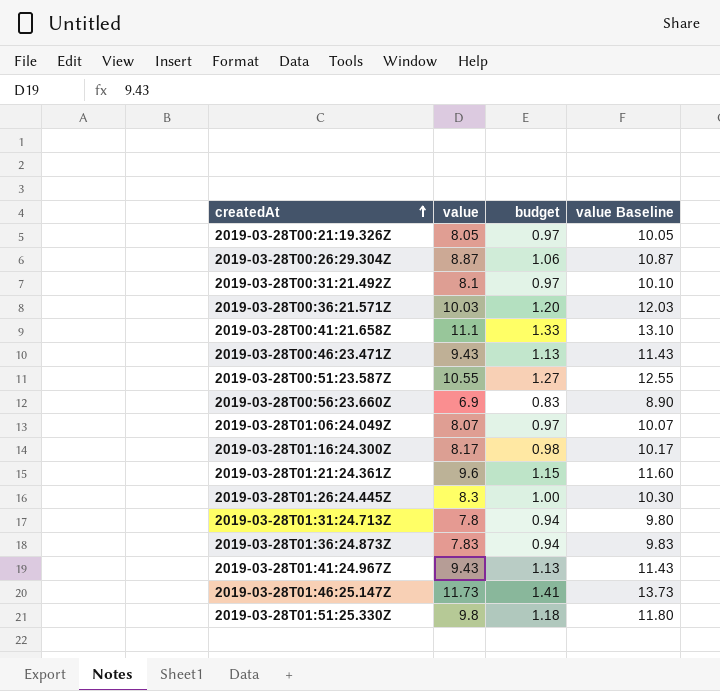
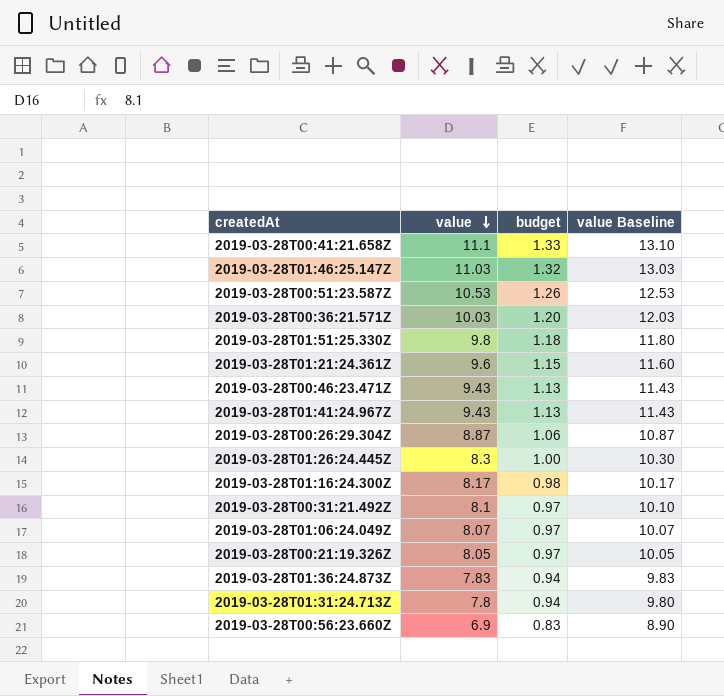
row order: createdAt ascending -> value descending
2019-03-28T01:46:25.147Z | value: 11.73 -> 11.03
2019-03-28T01:46:25.147Z | budget: 1.41 -> 1.32
2019-03-28T01:46:25.147Z | value Baseline: 13.73 -> 13.03
2019-03-28T00:51:23.587Z | value: 10.55 -> 10.53
2019-03-28T00:51:23.587Z | budget: 1.27 -> 1.26
2019-03-28T00:51:23.587Z | value Baseline: 12.55 -> 12.53

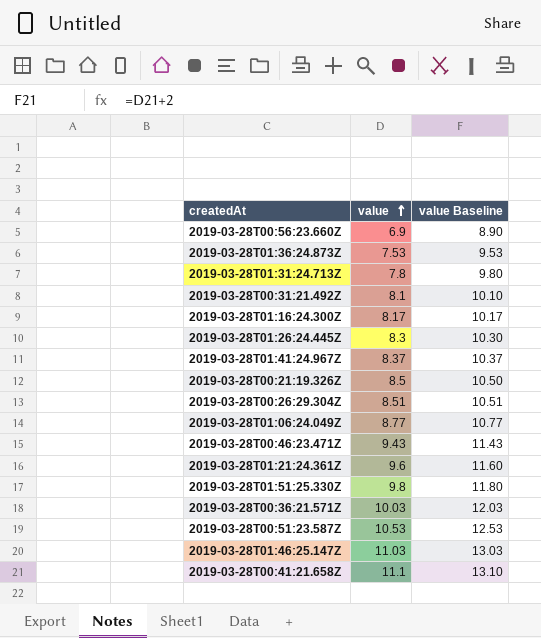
row order: value descending -> value ascending
column budget | formula: [value] * 0.12 -> none
2019-03-28T01:36:24.873Z | value: 7.83 -> 7.53
2019-03-28T01:36:24.873Z | value Baseline: 9.83 -> 9.53
2019-03-28T01:41:24.967Z | value: 9.43 -> 8.37
2019-03-28T01:41:24.967Z | value Baseline: 11.43 -> 10.37
2019-03-28T00:21:19.326Z | value: 8.05 -> 8.5
2019-03-28T00:21:19.326Z | value Baseline: 10.05 -> 10.50
2019-03-28T00:26:29.304Z | value: 8.87 -> 8.51
2019-03-28T00:26:29.304Z | value Baseline: 10.87 -> 10.51
2019-03-28T01:06:24.049Z | value: 8.07 -> 8.77
2019-03-28T01:06:24.049Z | value Baseline: 10.07 -> 10.77

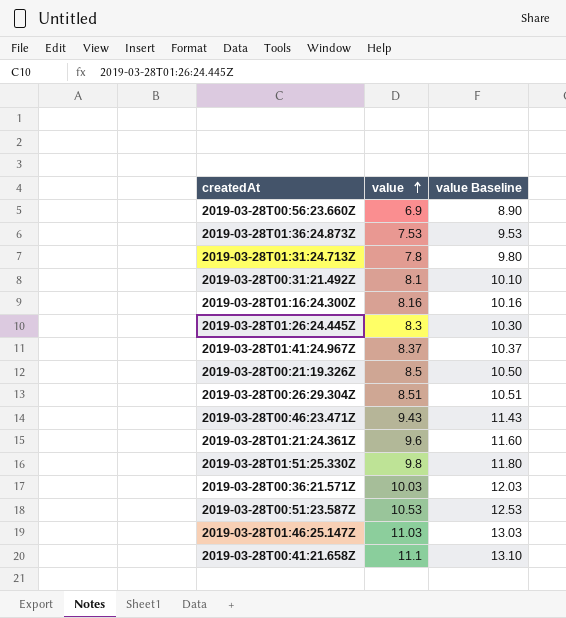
row 2019-03-28T01:06:24.049Z: 8.77 | 10.77 -> none
2019-03-28T01:16:24.300Z | value: 8.17 -> 8.16
2019-03-28T01:16:24.300Z | value Baseline: 10.17 -> 10.16

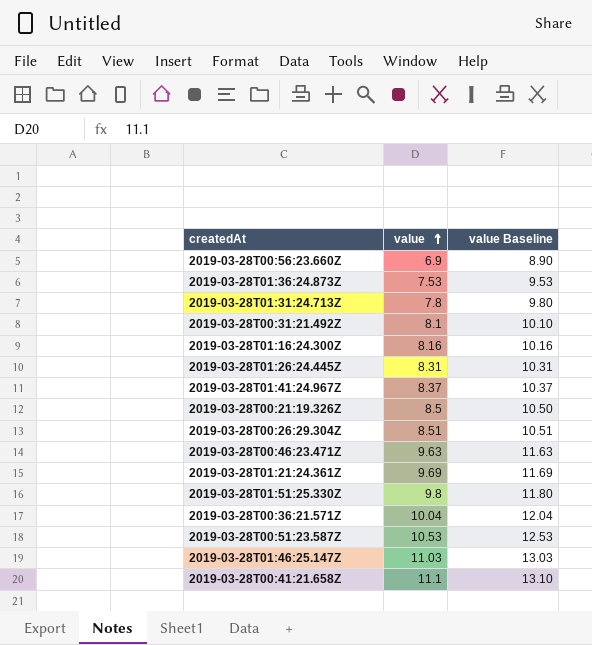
2019-03-28T01:26:24.445Z | value: 8.3 -> 8.31
2019-03-28T01:26:24.445Z | value Baseline: 10.30 -> 10.31
2019-03-28T00:46:23.471Z | value: 9.43 -> 9.63
2019-03-28T00:46:23.471Z | value Baseline: 11.43 -> 11.63
2019-03-28T01:21:24.361Z | value: 9.6 -> 9.69
2019-03-28T01:21:24.361Z | value Baseline: 11.60 -> 11.69
2019-03-28T00:36:21.571Z | value: 10.03 -> 10.04
2019-03-28T00:36:21.571Z | value Baseline: 12.03 -> 12.04

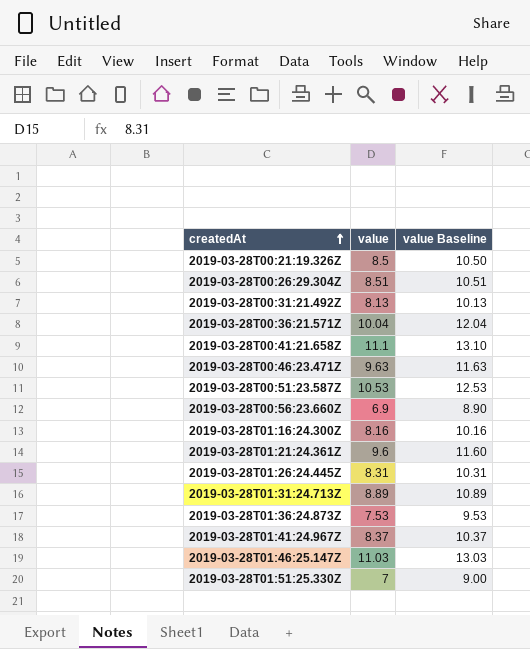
row order: value ascending -> createdAt ascending
2019-03-28T00:31:21.492Z | value: 8.1 -> 8.13
2019-03-28T00:31:21.492Z | value Baseline: 10.10 -> 10.13
2019-03-28T01:21:24.361Z | value: 9.69 -> 9.6
2019-03-28T01:21:24.361Z | value Baseline: 11.69 -> 11.60
2019-03-28T01:31:24.713Z | value: 7.8 -> 8.89
2019-03-28T01:31:24.713Z | value Baseline: 9.80 -> 10.89
2019-03-28T01:51:25.330Z | value: 9.8 -> 7
2019-03-28T01:51:25.330Z | value Baseline: 11.80 -> 9.00

